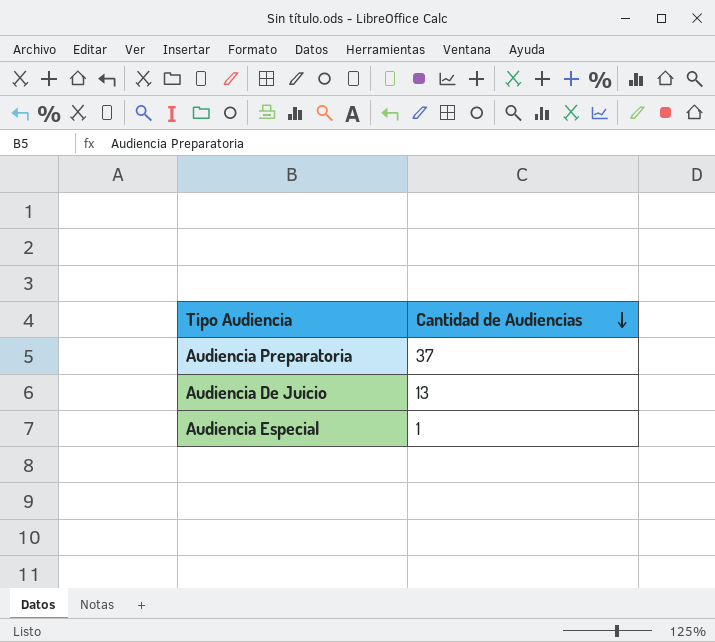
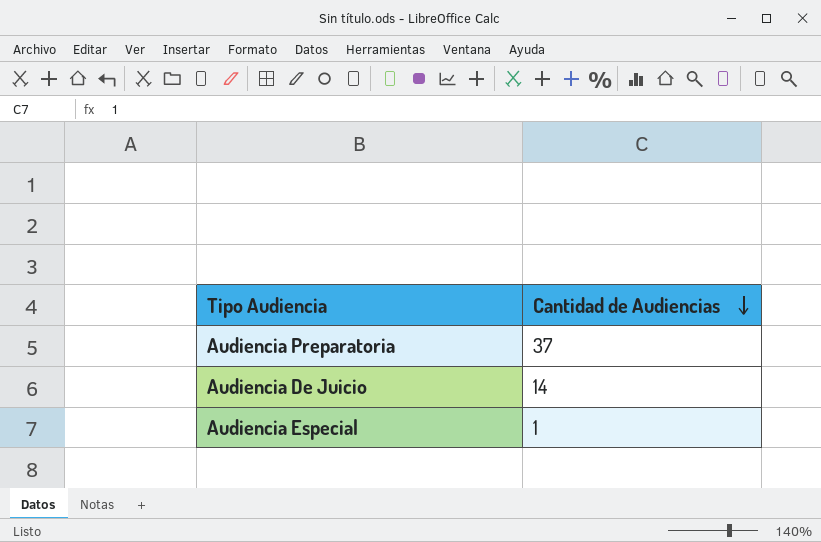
Audiencia De Juicio | Cantidad de Audiencias: 13 -> 14

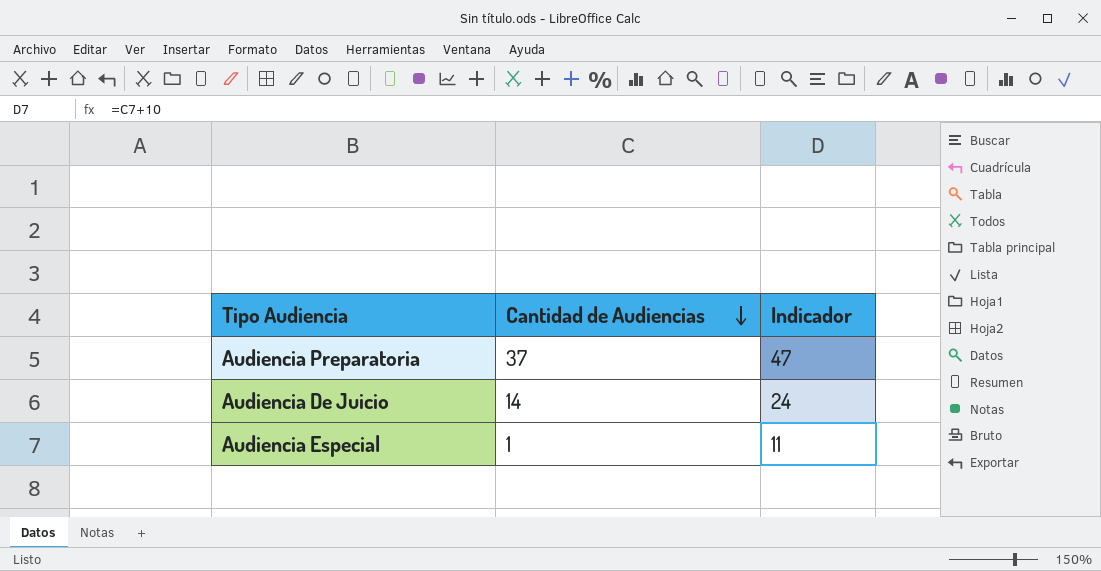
column Indicador | formula: none -> [Cantidad de Audiencias] + 10

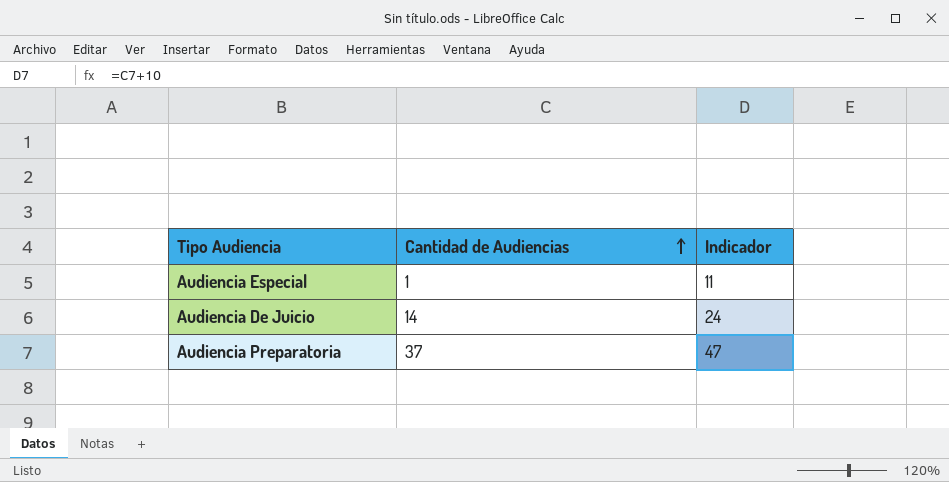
row order: Cantidad de Audiencias descending -> Cantidad de Audiencias ascending

